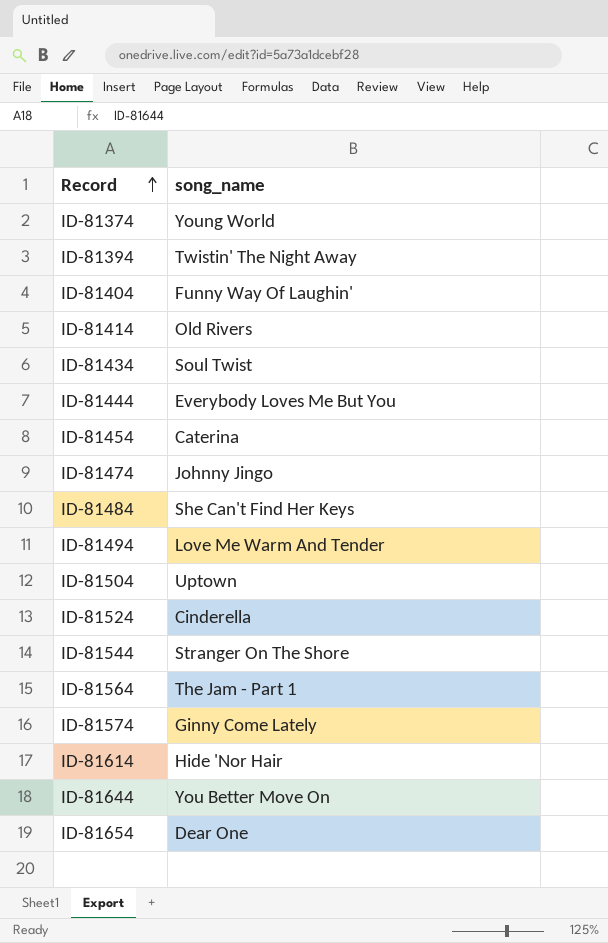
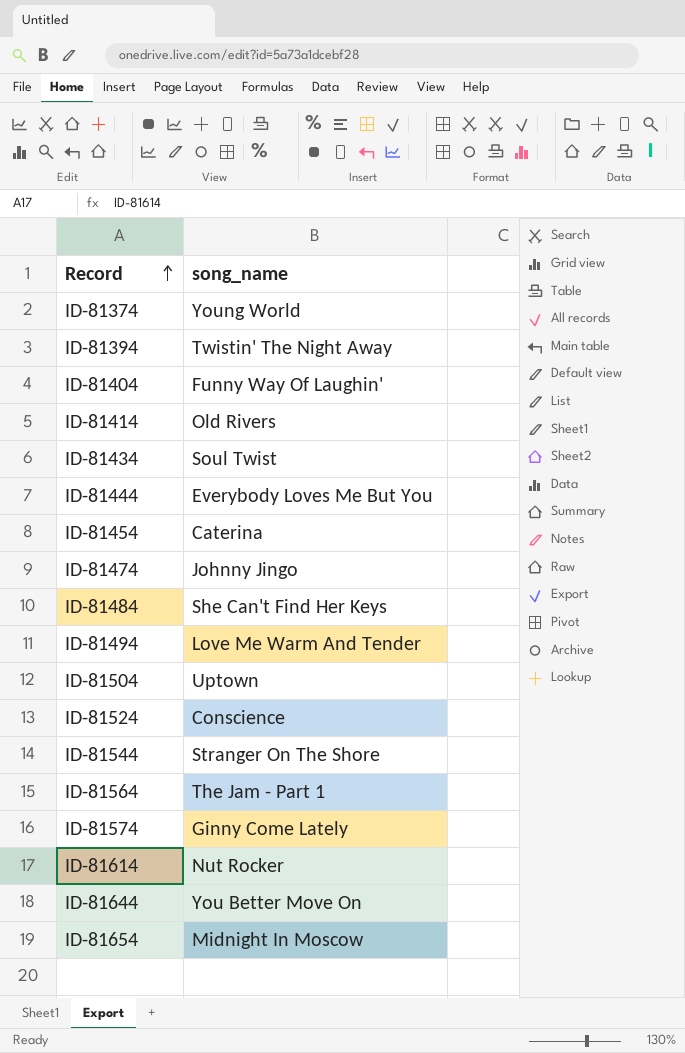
ID-81524 | song_name: Cinderella -> Conscience
ID-81614 | song_name: Hide 'Nor Hair -> Nut Rocker
ID-81654 | song_name: Dear One -> Midnight In Moscow

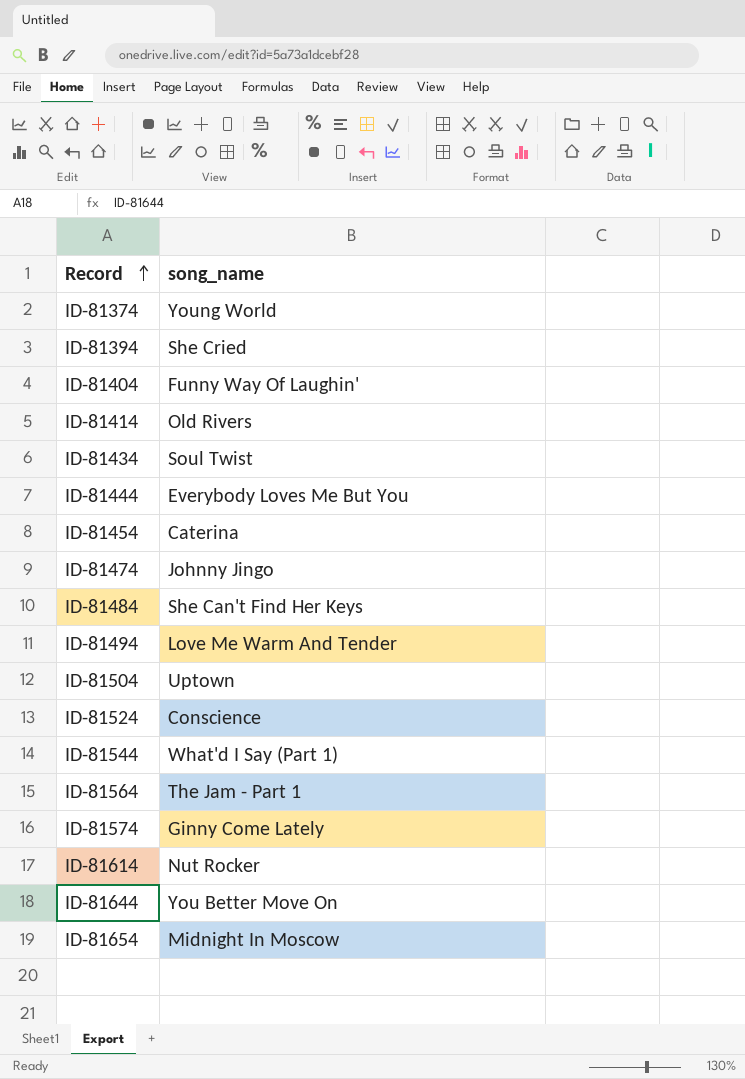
ID-81394 | song_name: Twistin' The Night Away -> She Cried
ID-81544 | song_name: Stranger On The Shore -> What'd I Say (Part 1)

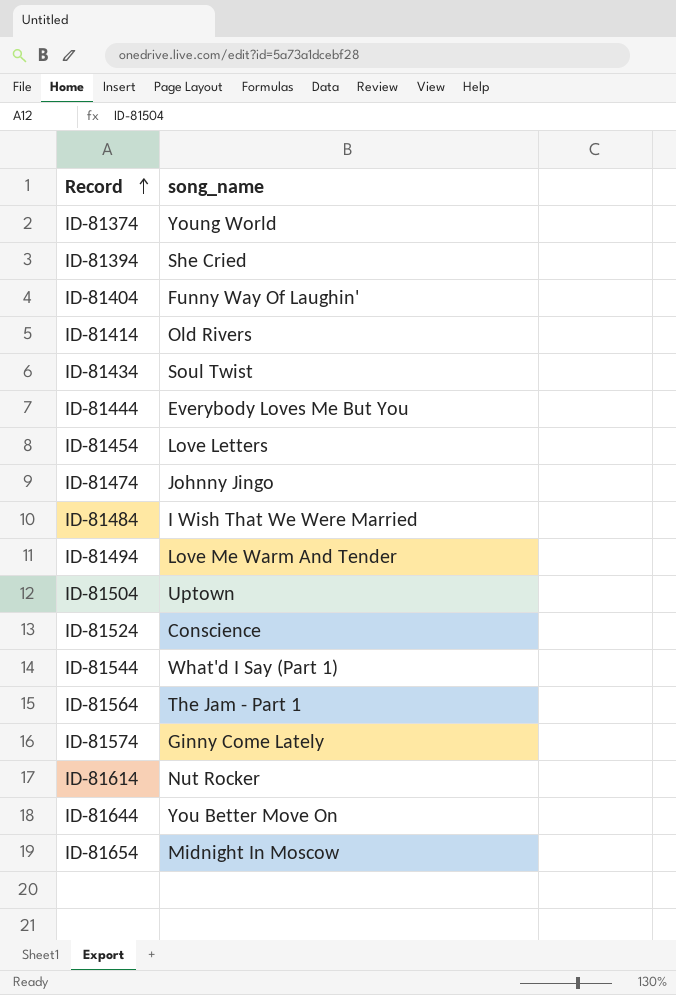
ID-81454 | song_name: Caterina -> Love Letters
ID-81484 | song_name: She Can't Find Her Keys -> I Wish That We Were Married

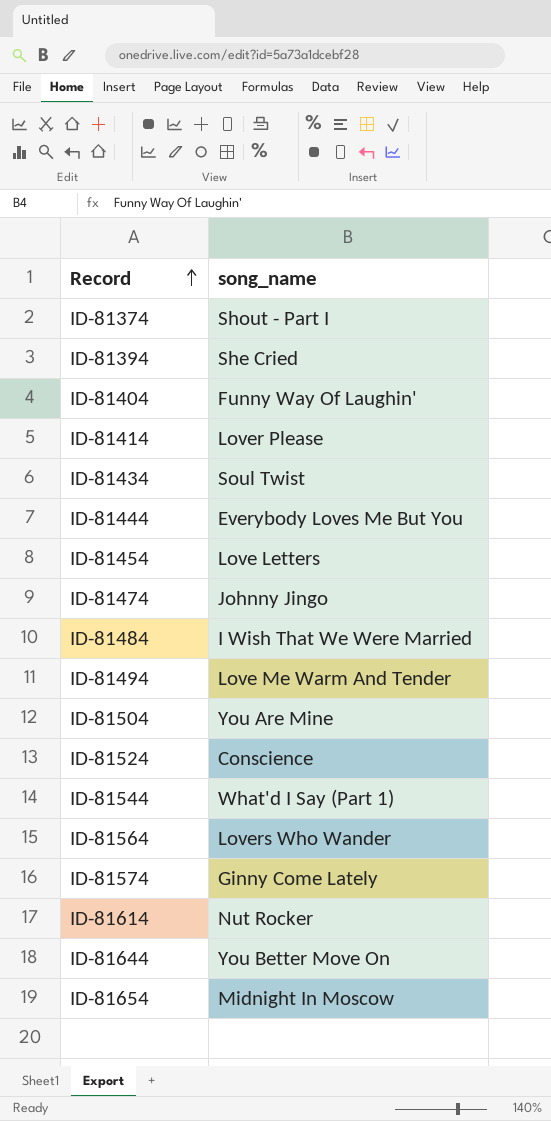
ID-81374 | song_name: Young World -> Shout - Part I
ID-81414 | song_name: Old Rivers -> Lover Please
ID-81504 | song_name: Uptown -> You Are Mine
ID-81564 | song_name: The Jam - Part 1 -> Lovers Who Wander

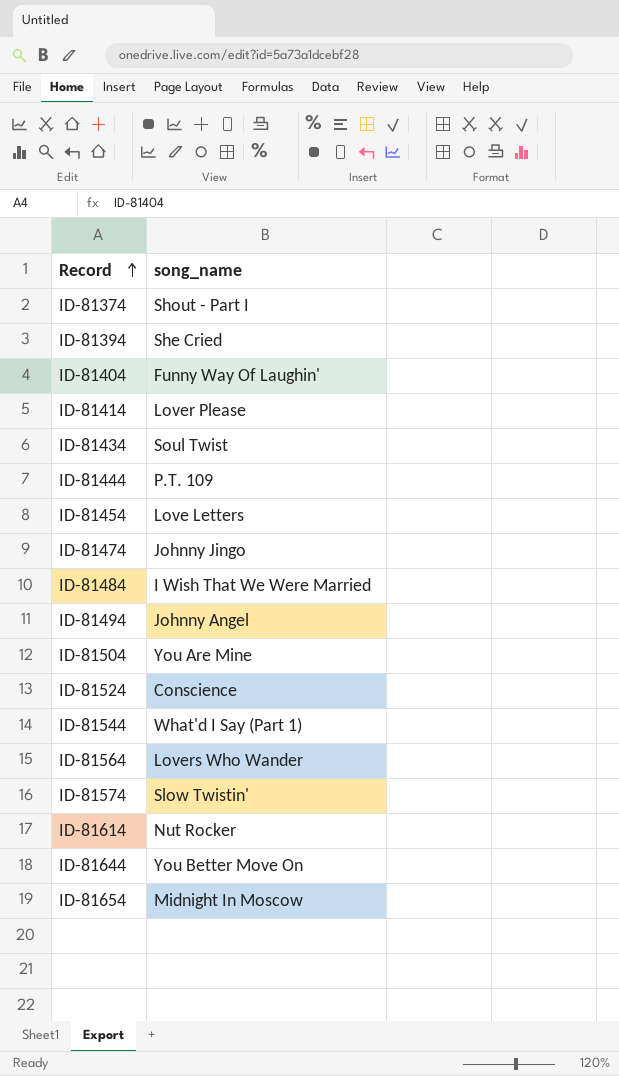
ID-81444 | song_name: Everybody Loves Me But You -> P.T. 109
ID-81494 | song_name: Love Me Warm And Tender -> Johnny Angel
ID-81574 | song_name: Ginny Come Lately -> Slow Twistin'

